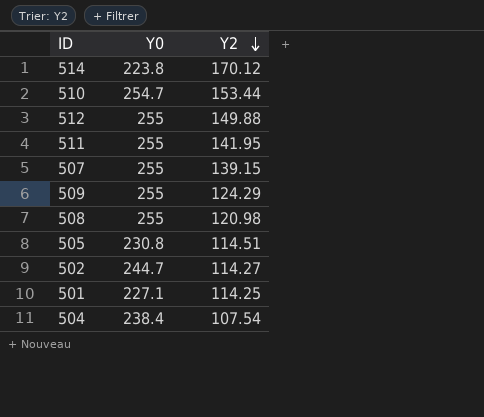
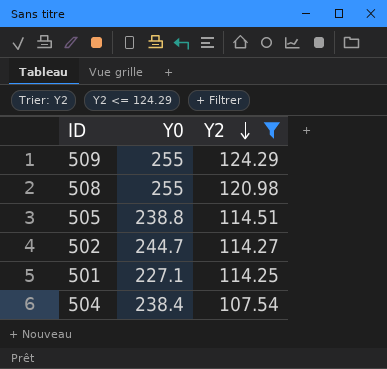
filter: none -> Y2 <= 124.29
505 | Y0: 230.8 -> 238.8

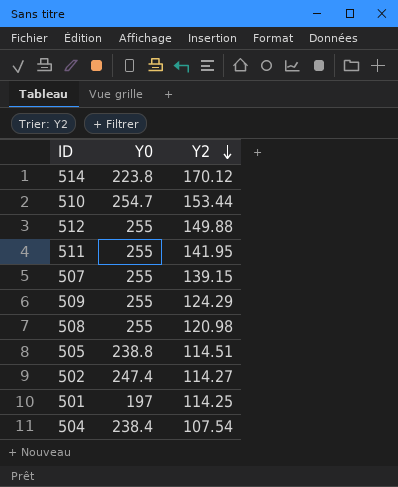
filter: Y2 <= 124.29 -> none
502 | Y0: 244.7 -> 247.4
501 | Y0: 227.1 -> 197

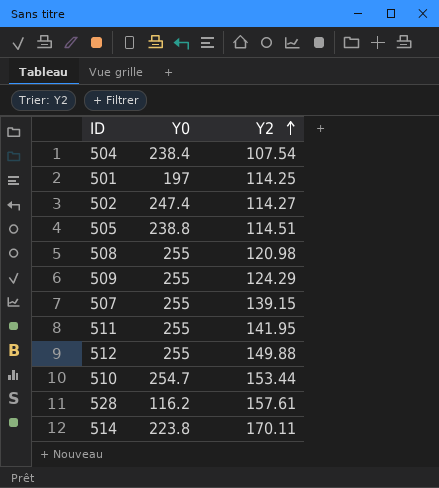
row order: Y2 descending -> Y2 ascending
row 528: none -> 116.2 | 157.61
514 | Y2: 170.12 -> 170.11

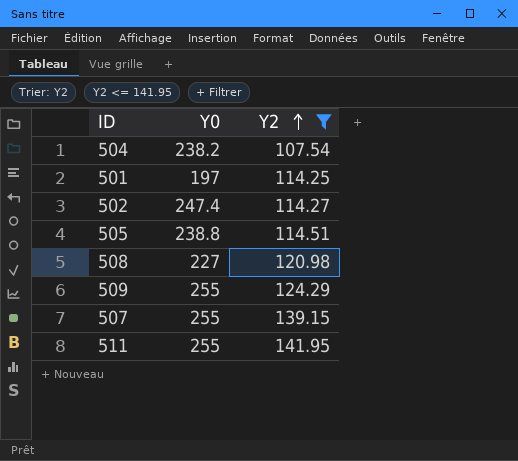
filter: none -> Y2 <= 141.95
504 | Y0: 238.4 -> 238.2
508 | Y0: 255 -> 227

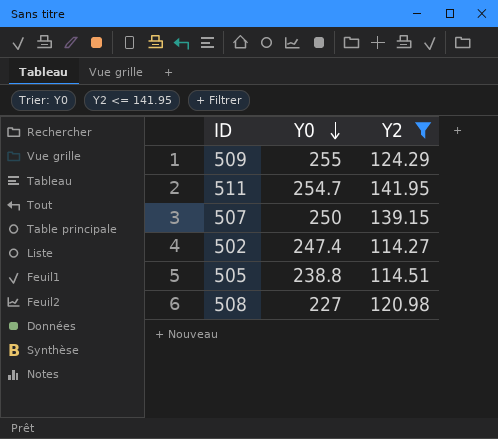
row order: Y2 ascending -> Y0 descending
row 504: 238.2 | 107.54 -> none
row 501: 197 | 114.25 -> none
511 | Y0: 255 -> 254.7
507 | Y0: 255 -> 250

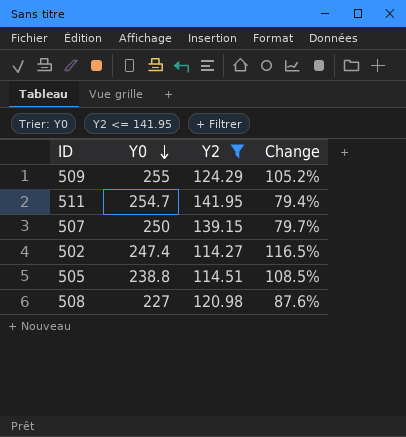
column Change | formula: none -> ([Y0] - [Y2]) / [Y2]

